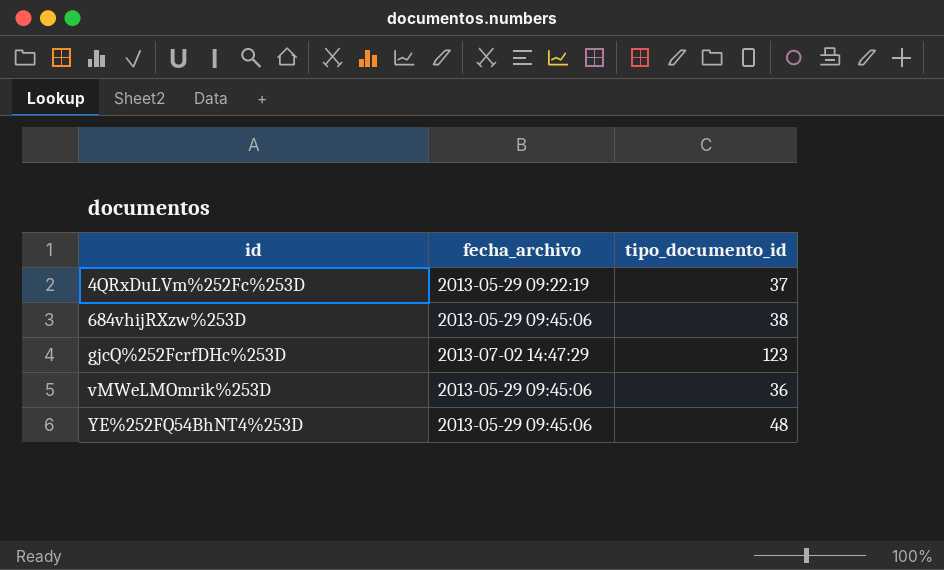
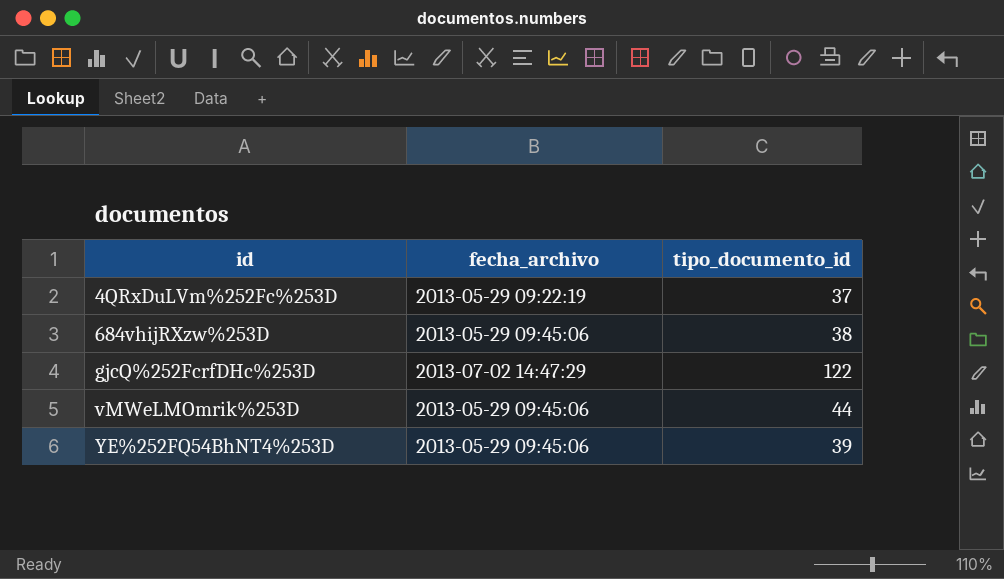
gjcQ%252FcrfDHc%253D | tipo_documento_id: 123 -> 122
vMWeLMOmrik%253D | tipo_documento_id: 36 -> 44
YE%252FQ54BhNT4%253D | tipo_documento_id: 48 -> 39

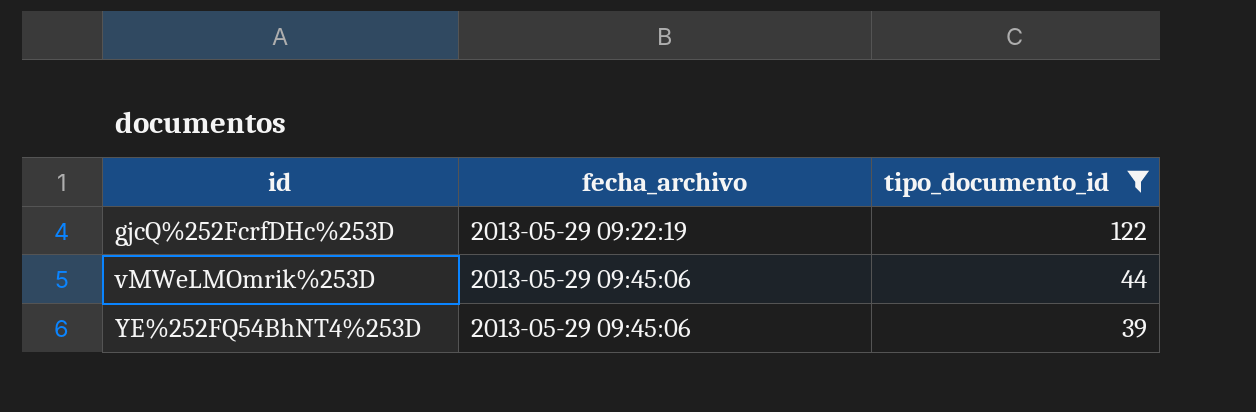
filter: none -> tipo_documento_id >= 39
gjcQ%252FcrfDHc%253D | fecha_archivo: 2013-07-02 14:47:29 -> 2013-05-29 09:22:19

